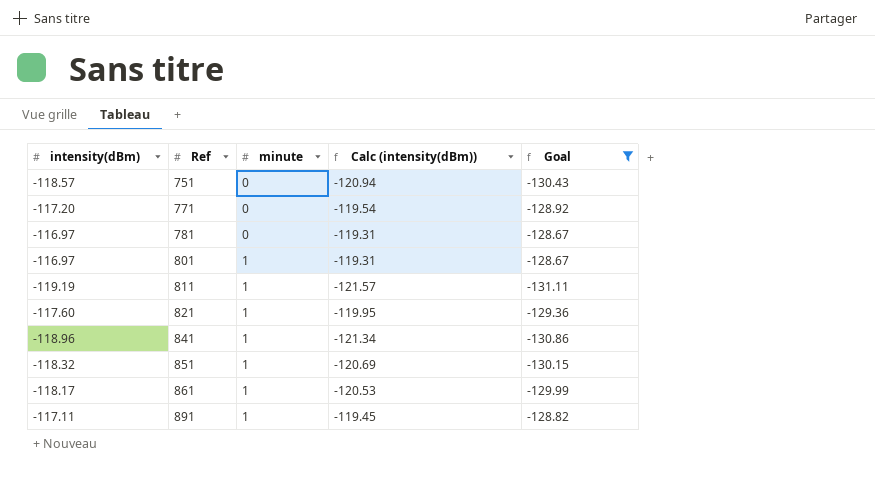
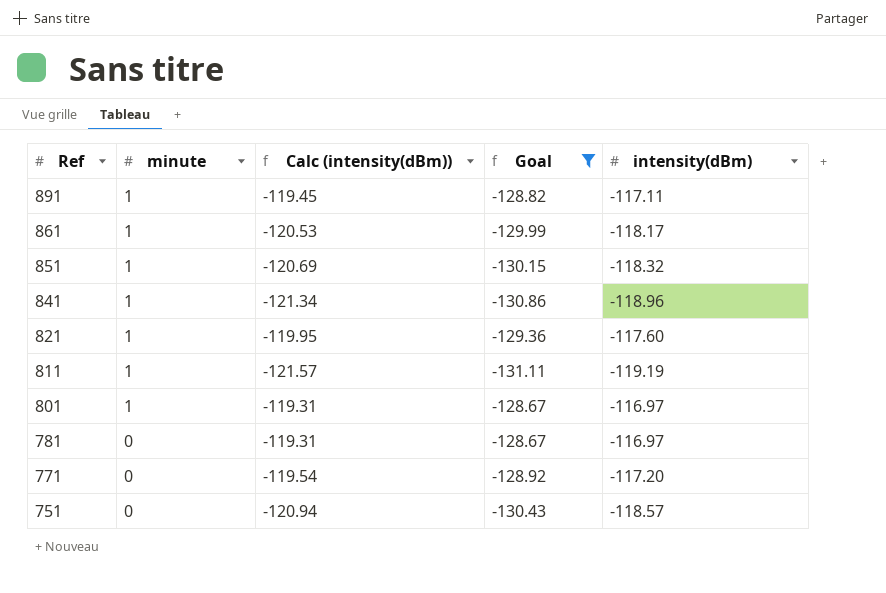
row order: Ref ascending -> Ref descending
column intensity(dBm) | position: 1 -> 5

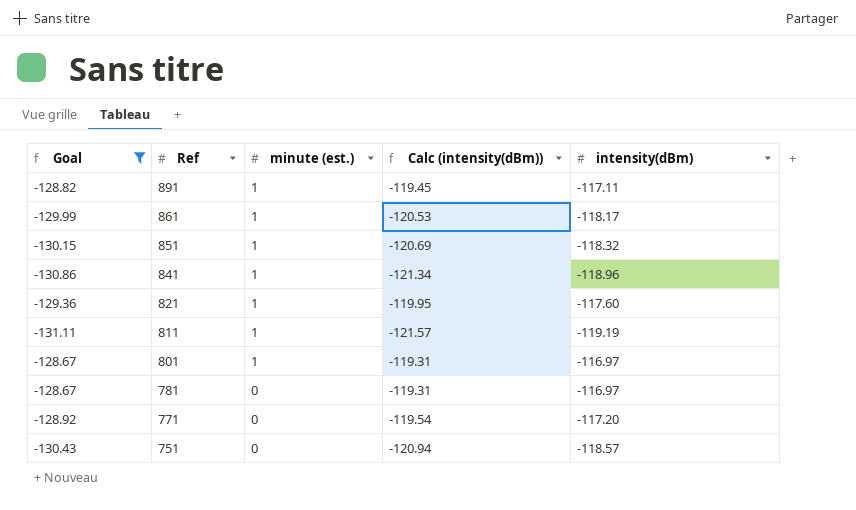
column Goal | position: 4 -> 1
column name: minute -> minute (est.)

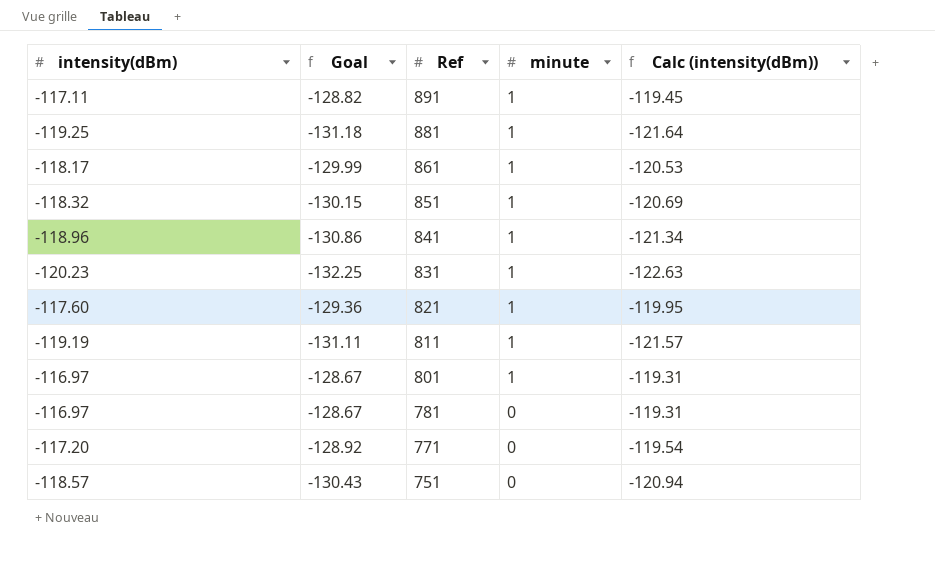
filter: Goal >= -131.11 -> none
column intensity(dBm) | position: 5 -> 1
column name: minute (est.) -> minute

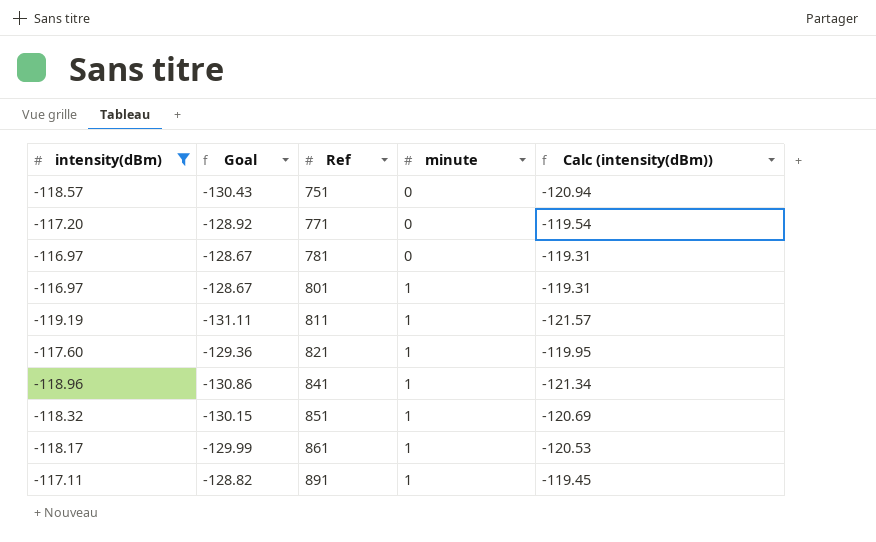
filter: none -> intensity(dBm) >= -119.19
row order: Ref descending -> Ref ascending

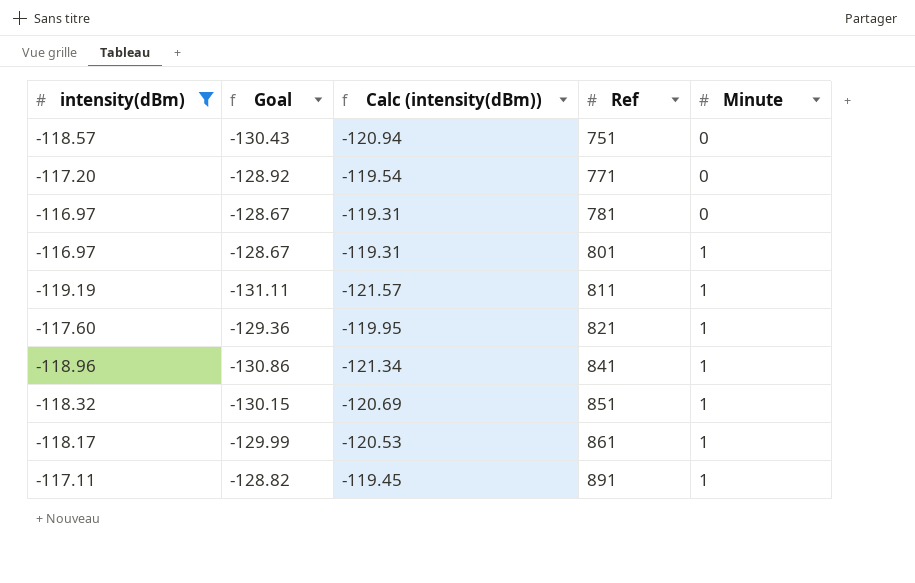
column Calc (intensity(dBm)) | position: 5 -> 3
column name: minute -> Minute

